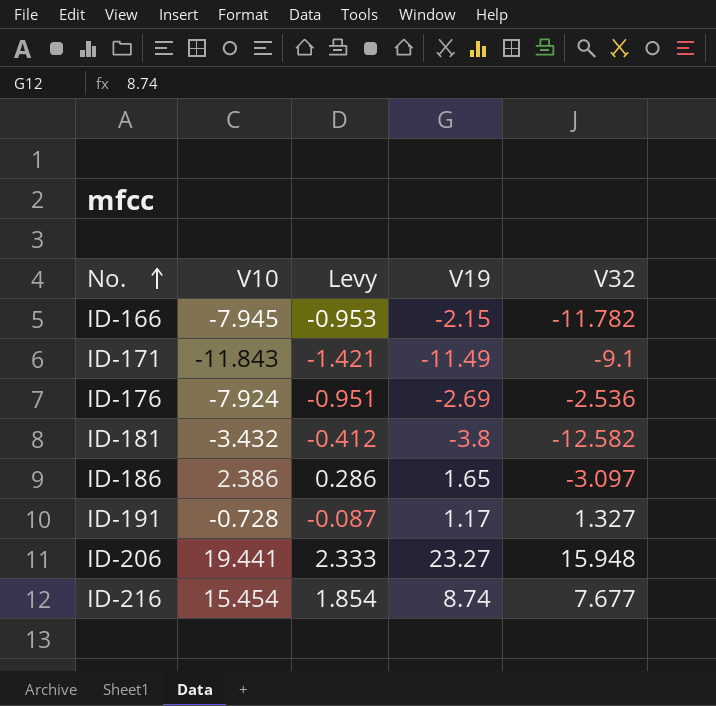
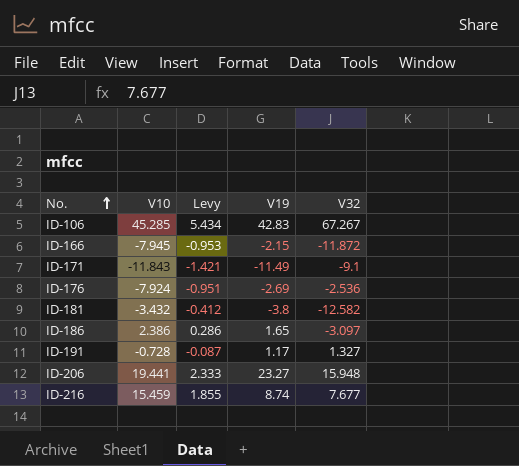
row ID-106: none -> 45.285 | 5.434 | 42.83 | 67.267
ID-166 | V32: -11.782 -> -11.872
ID-216 | V10: 15.454 -> 15.459
ID-216 | Levy: 1.854 -> 1.855

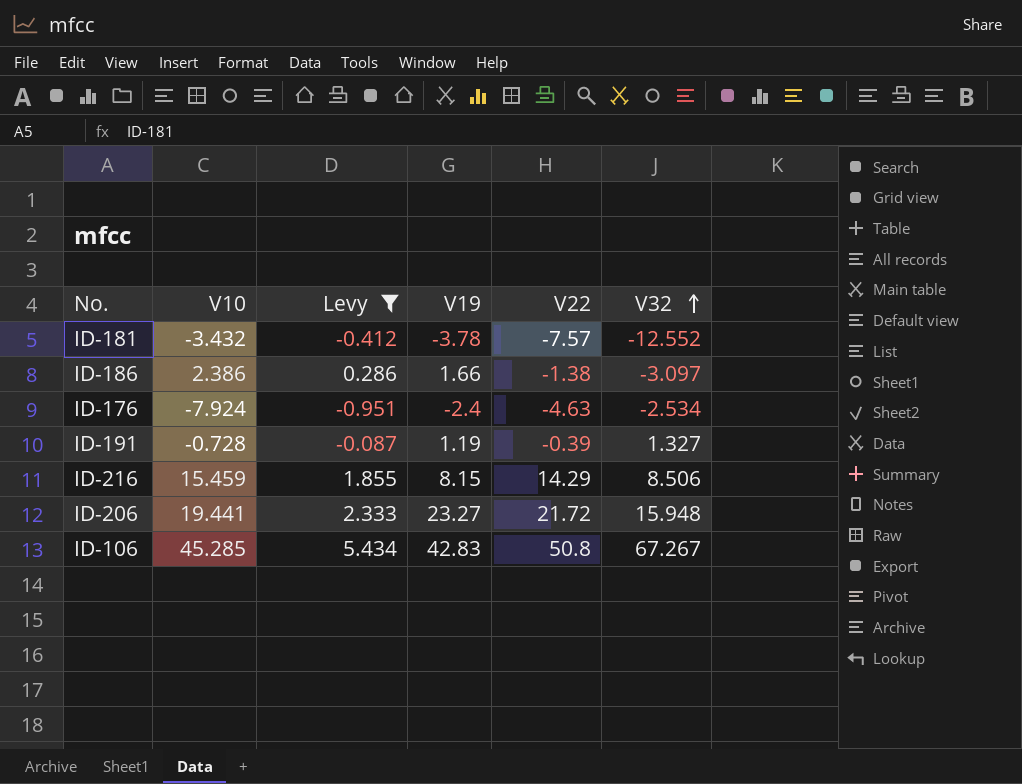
filter: none -> Levy >= -0.951
row order: No. ascending -> V32 ascending
column V22 | position: none -> 5
ID-181 | V19: -3.8 -> -3.78
ID-181 | V32: -12.582 -> -12.552
ID-186 | V19: 1.65 -> 1.66
ID-176 | V19: -2.69 -> -2.4
ID-176 | V32: -2.536 -> -2.534
ID-191 | V19: 1.17 -> 1.19
ID-216 | V19: 8.74 -> 8.15
ID-216 | V32: 7.677 -> 8.506

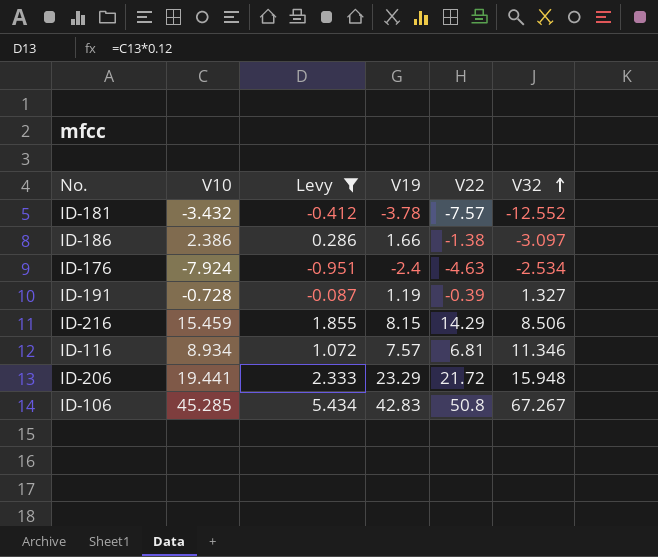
row ID-116: none -> 8.934 | 1.072 | 7.57 | 6.81 | 11.346
ID-206 | V19: 23.27 -> 23.29

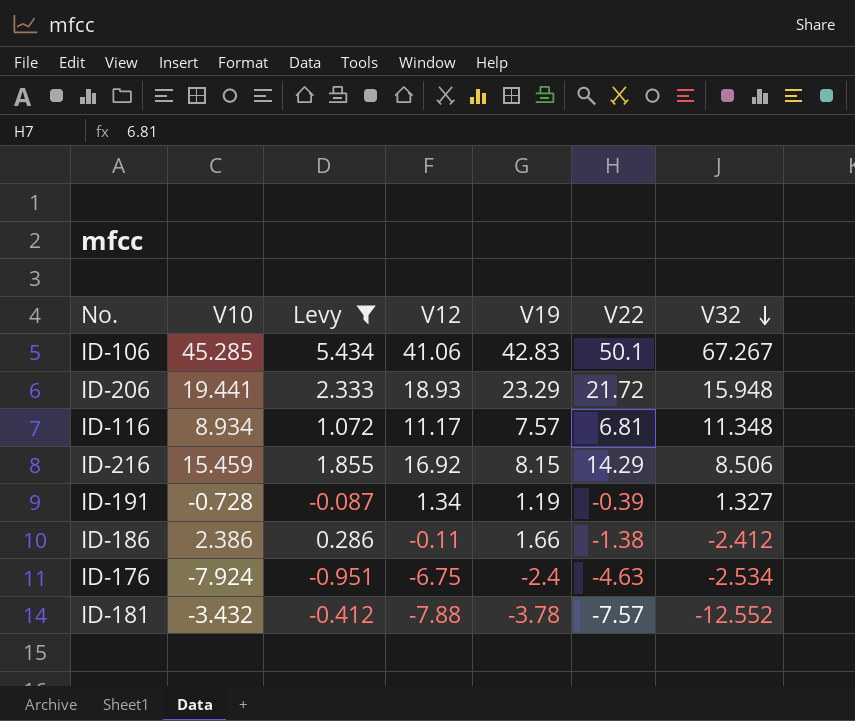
row order: V32 ascending -> V32 descending
column V12 | position: none -> 4
ID-106 | V22: 50.8 -> 50.1
ID-116 | V32: 11.346 -> 11.348
ID-186 | V32: -3.097 -> -2.412

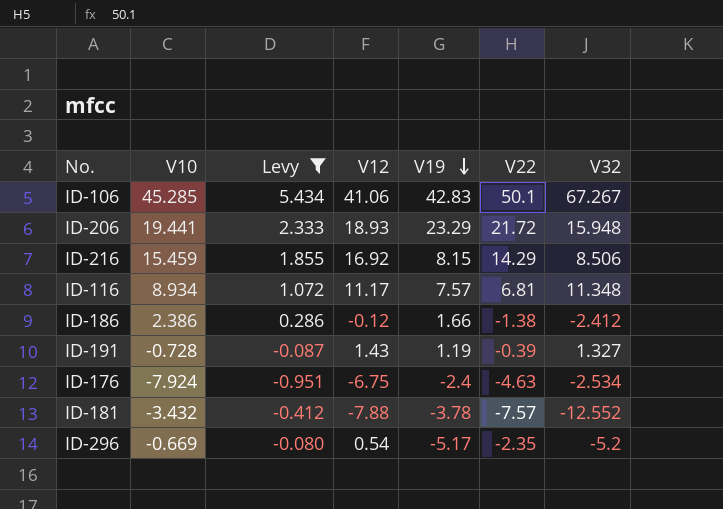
row order: V32 descending -> V19 descending
ID-186 | V12: -0.11 -> -0.12
ID-191 | V12: 1.34 -> 1.43
row ID-296: none -> -0.669 | -0.080 | 0.54 | -5.17 | -2.35 | -5.2

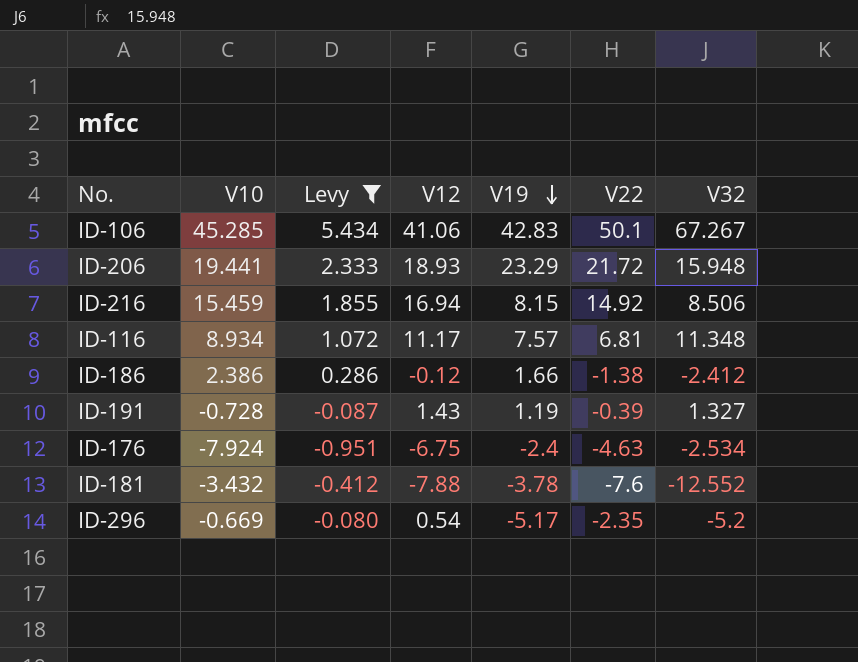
ID-216 | V12: 16.92 -> 16.94
ID-216 | V22: 14.29 -> 14.92
ID-181 | V22: -7.57 -> -7.6

